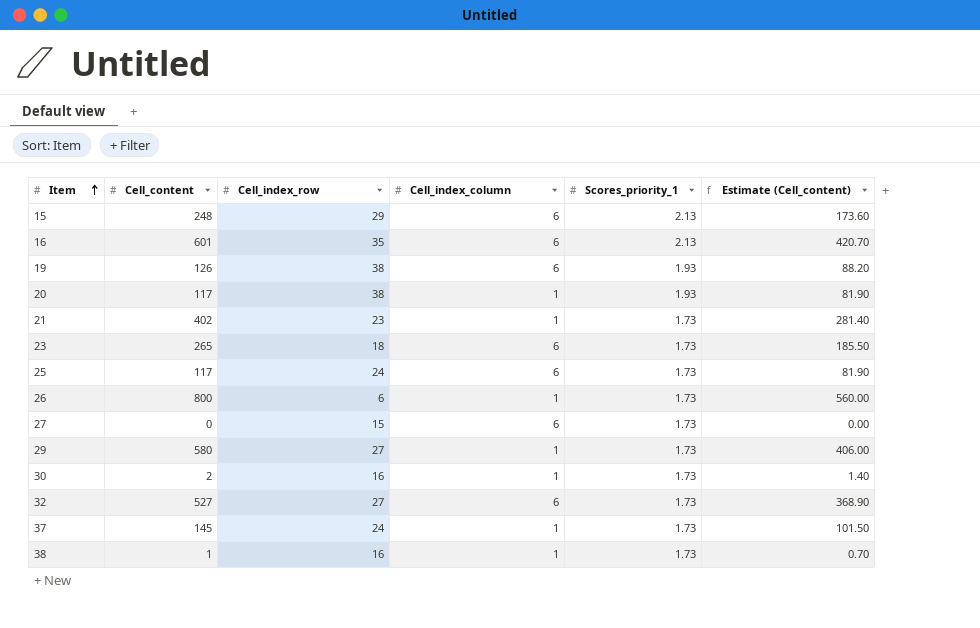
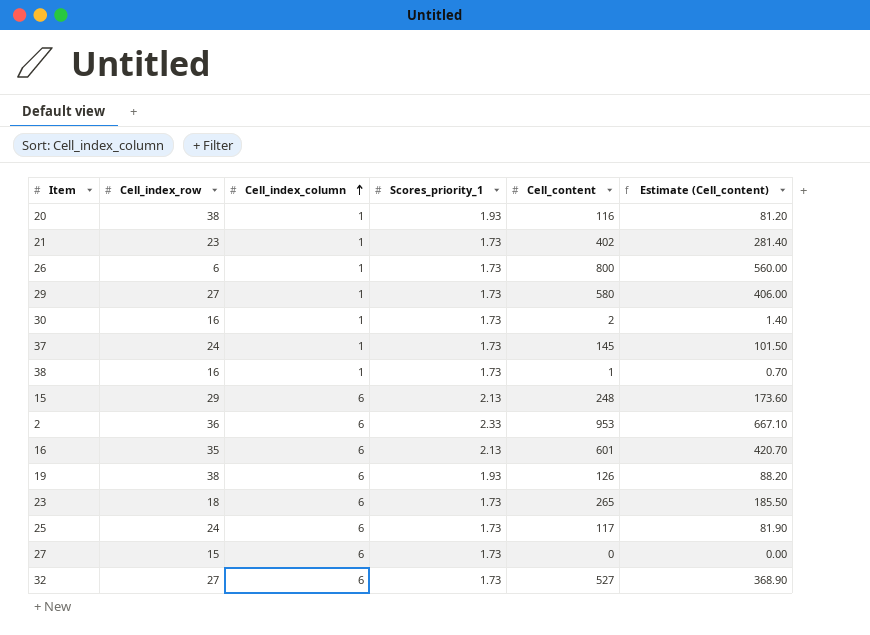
row order: Item ascending -> Cell_index_column ascending
column Cell_content | position: 2 -> 5
20 | Cell_content: 117 -> 116
20 | Estimate (Cell_content): 81.90 -> 81.20
row 2: none -> 36 | 6 | 2.33 | 953 | 667.10

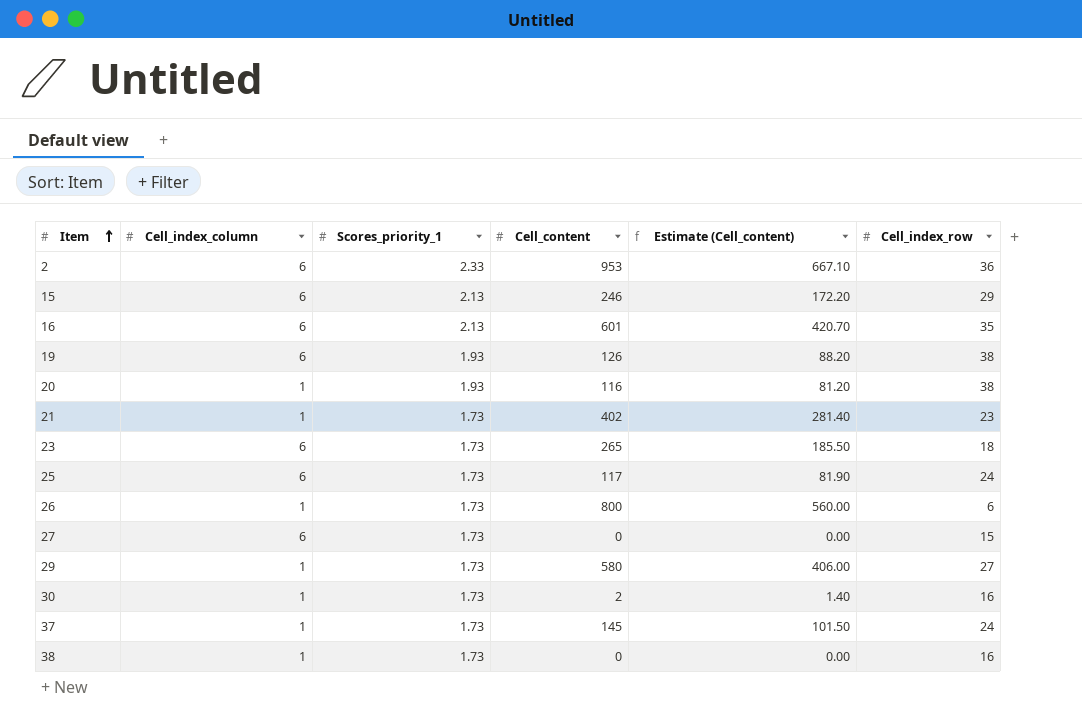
row order: Cell_index_column ascending -> Item ascending
column Cell_index_row | position: 2 -> 6
row 32: 27 | 6 | 1.73 | 527 | 368.90 -> none
15 | Cell_content: 248 -> 246
15 | Estimate (Cell_content): 173.60 -> 172.20
38 | Cell_content: 1 -> 0
38 | Estimate (Cell_content): 0.70 -> 0.00

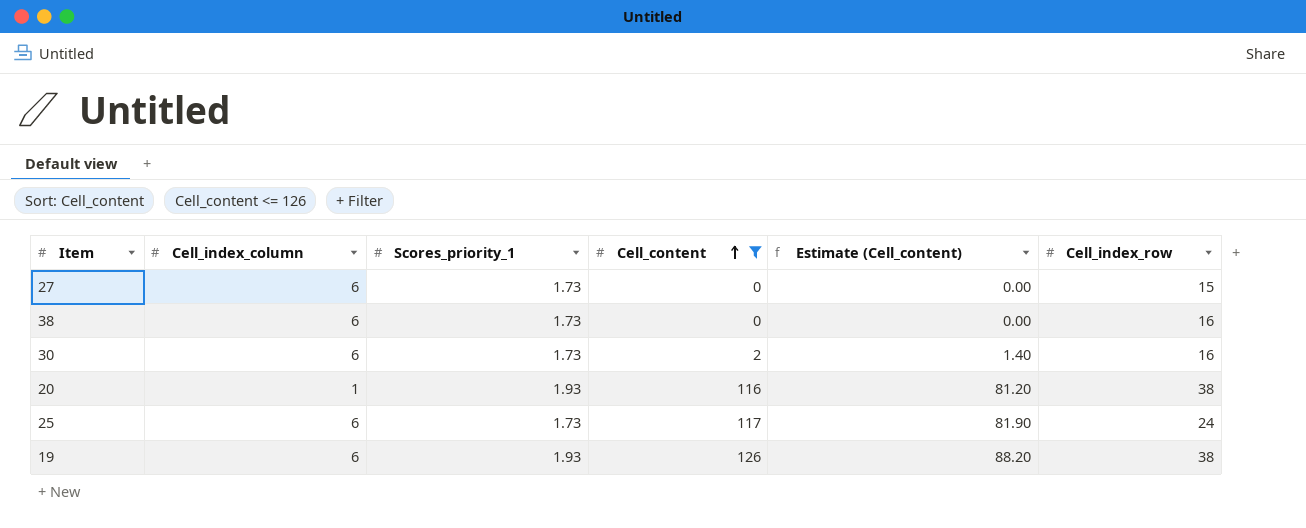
filter: none -> Cell_content <= 126
row order: Item ascending -> Cell_content ascending
38 | Cell_index_column: 1 -> 6
30 | Cell_index_column: 1 -> 6

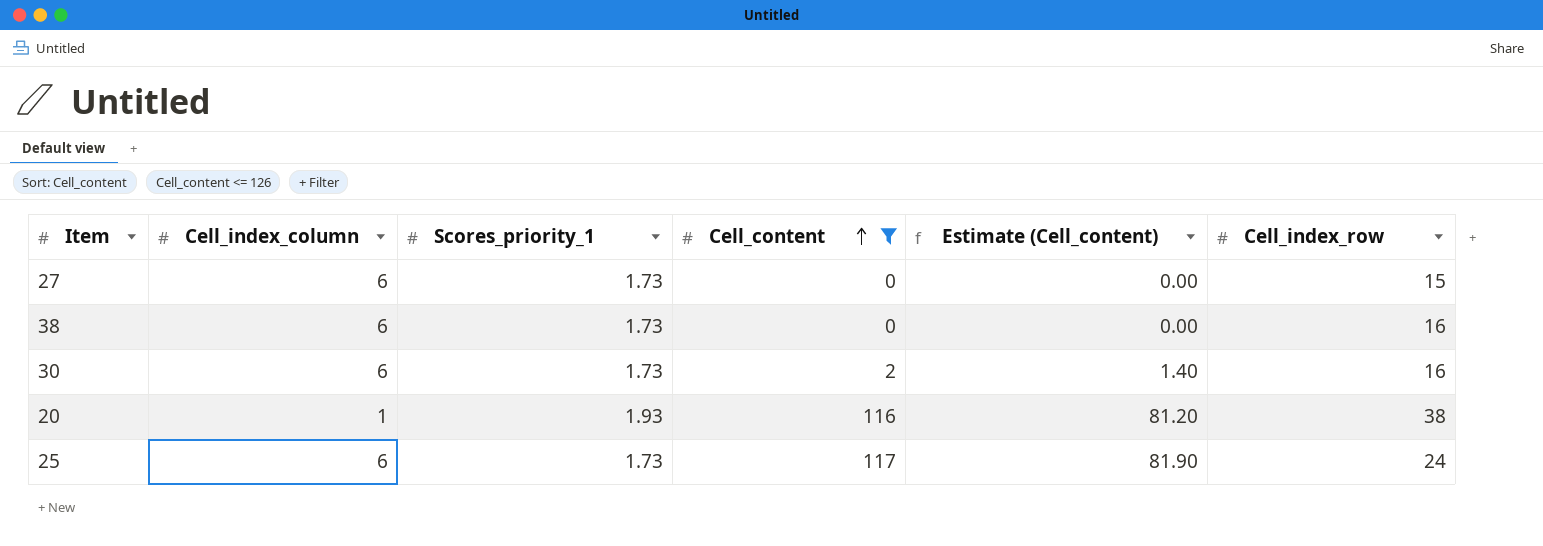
row 19: 6 | 1.93 | 126 | 88.20 | 38 -> none

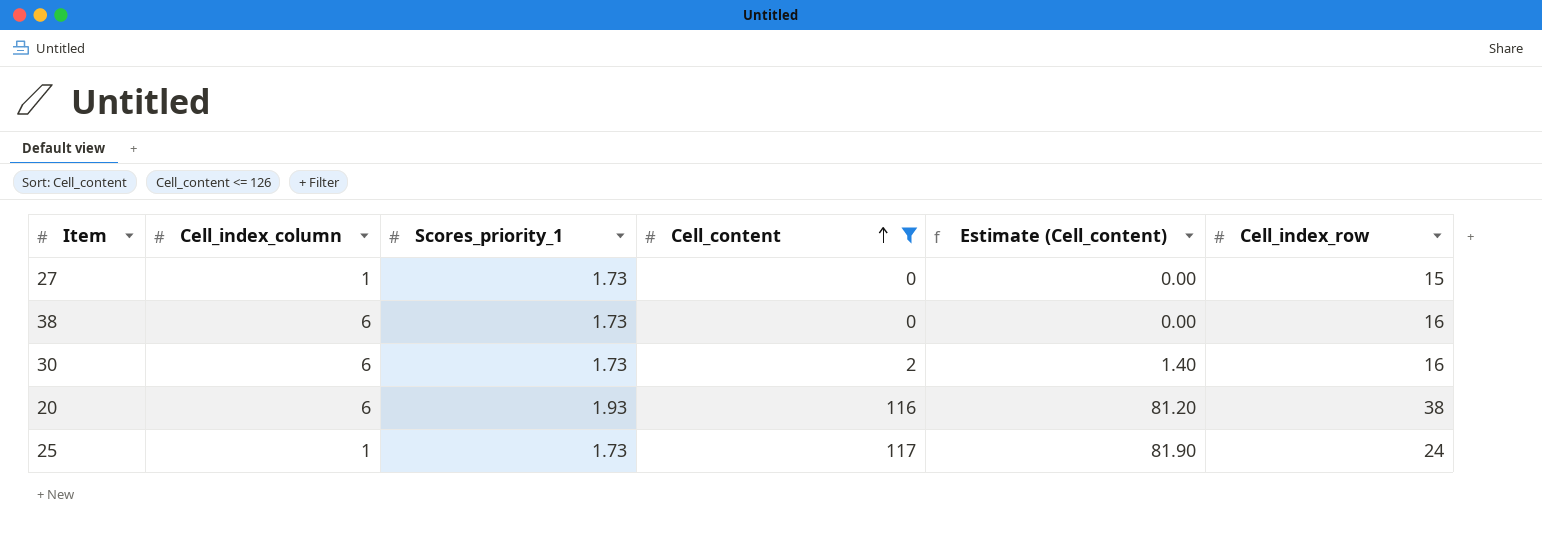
27 | Cell_index_column: 6 -> 1
20 | Cell_index_column: 1 -> 6
25 | Cell_index_column: 6 -> 1

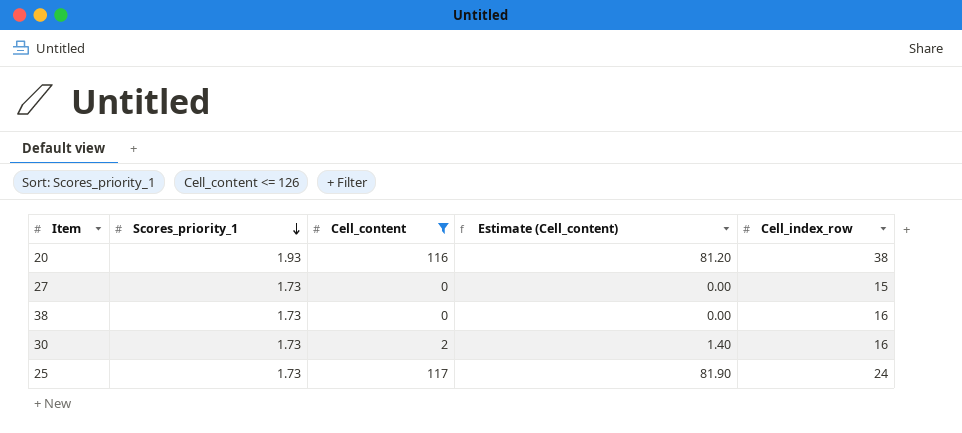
row order: Cell_content ascending -> Scores_priority_1 descending
column Cell_index_column | position: 2 -> none

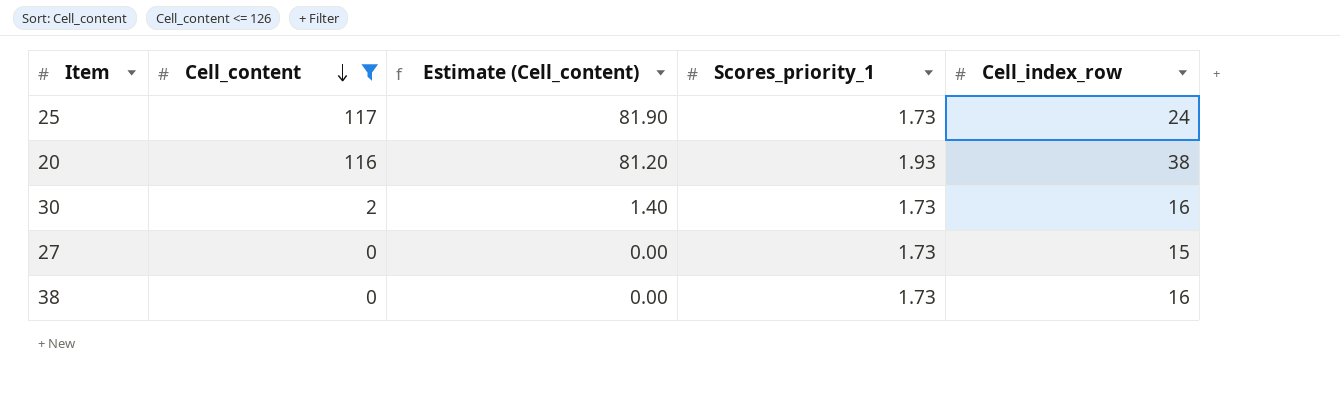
row order: Scores_priority_1 descending -> Cell_content descending
column Scores_priority_1 | position: 2 -> 4

